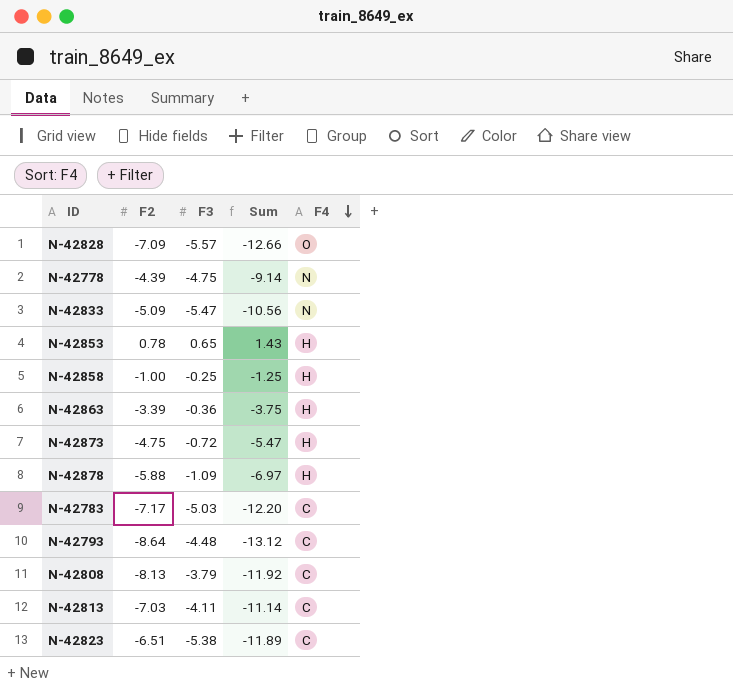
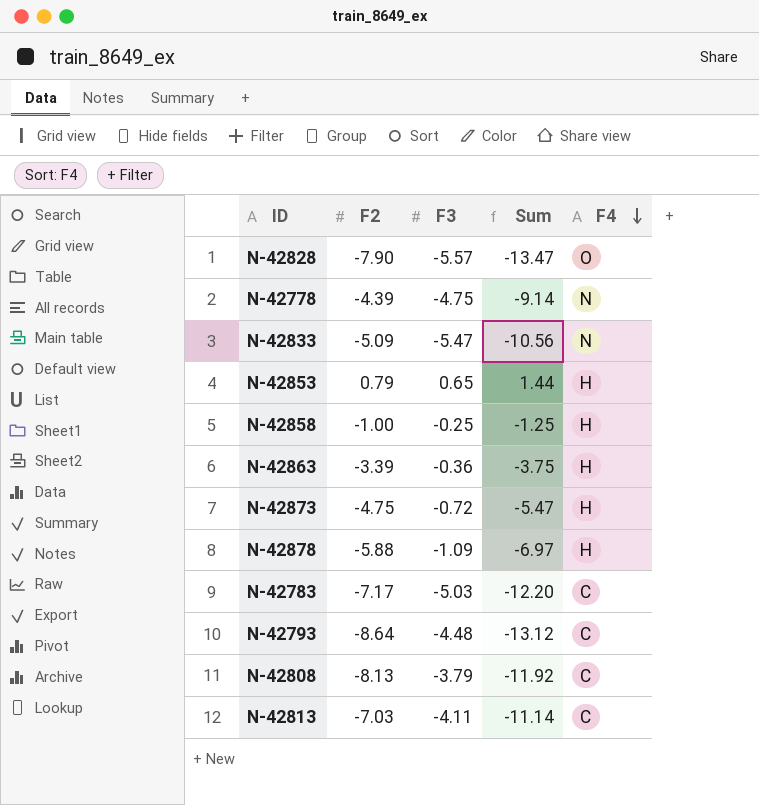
row N-42823: -6.51 | -5.38 | -11.89 | C -> none
N-42828 | F2: -7.09 -> -7.90
N-42828 | Sum: -12.66 -> -13.47
N-42853 | F2: 0.78 -> 0.79
N-42853 | Sum: 1.43 -> 1.44

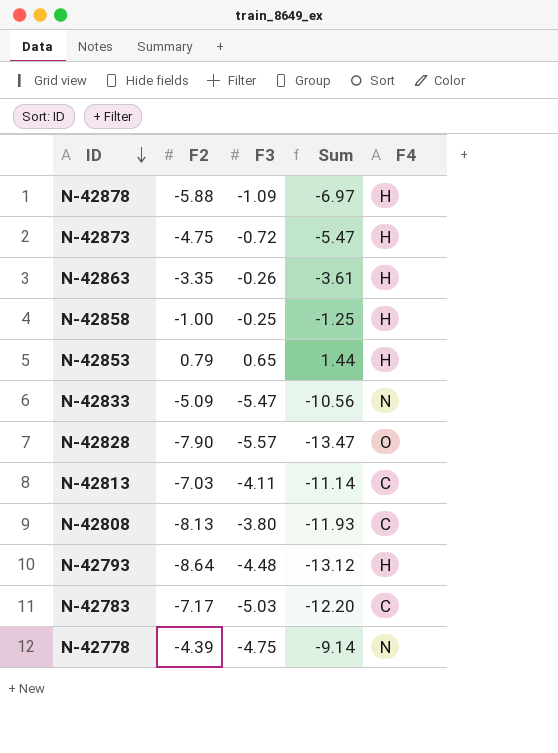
row order: F4 descending -> ID descending
N-42863 | F2: -3.39 -> -3.35
N-42863 | F3: -0.36 -> -0.26
N-42863 | Sum: -3.75 -> -3.61
N-42808 | F3: -3.79 -> -3.80
N-42808 | Sum: -11.92 -> -11.93
N-42793 | F4: C -> H

